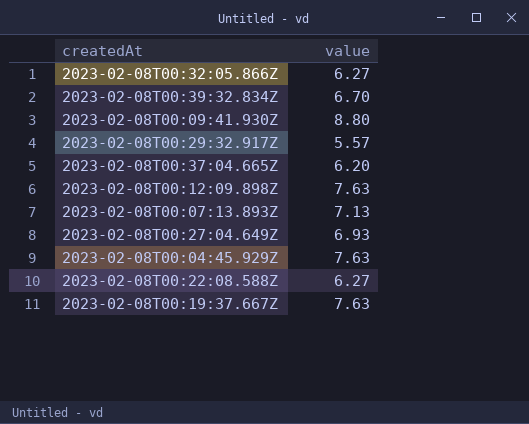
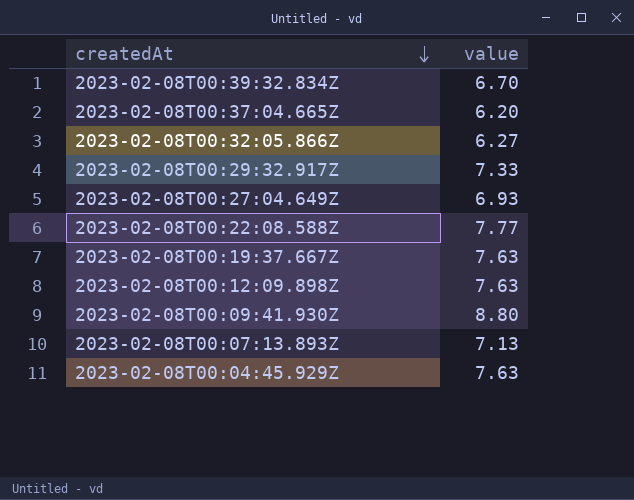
row order: none -> createdAt descending
2023-02-08T00:29:32.917Z | value: 5.57 -> 7.33
2023-02-08T00:22:08.588Z | value: 6.27 -> 7.77

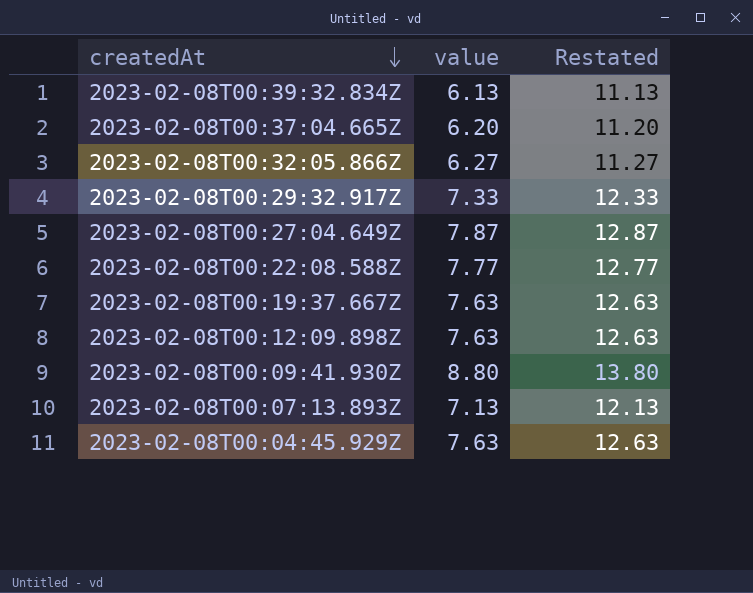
column Restated | formula: none -> [value] + 5
2023-02-08T00:39:32.834Z | value: 6.70 -> 6.13
2023-02-08T00:27:04.649Z | value: 6.93 -> 7.87

